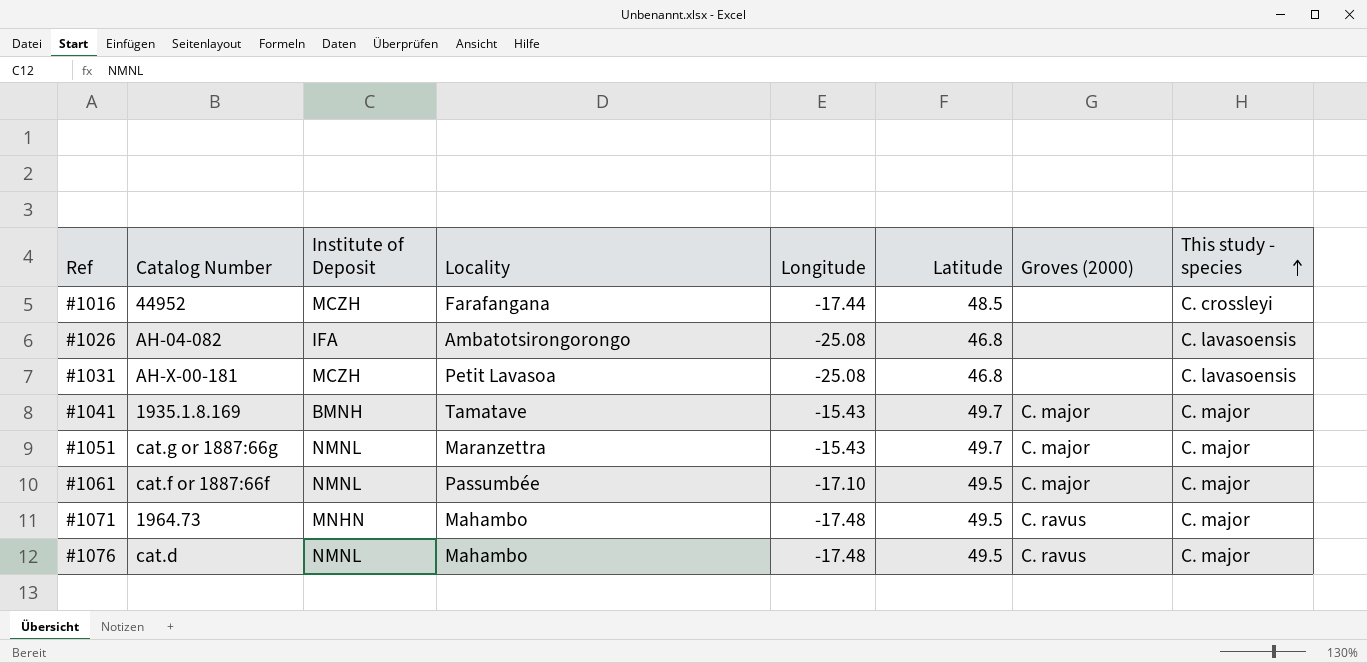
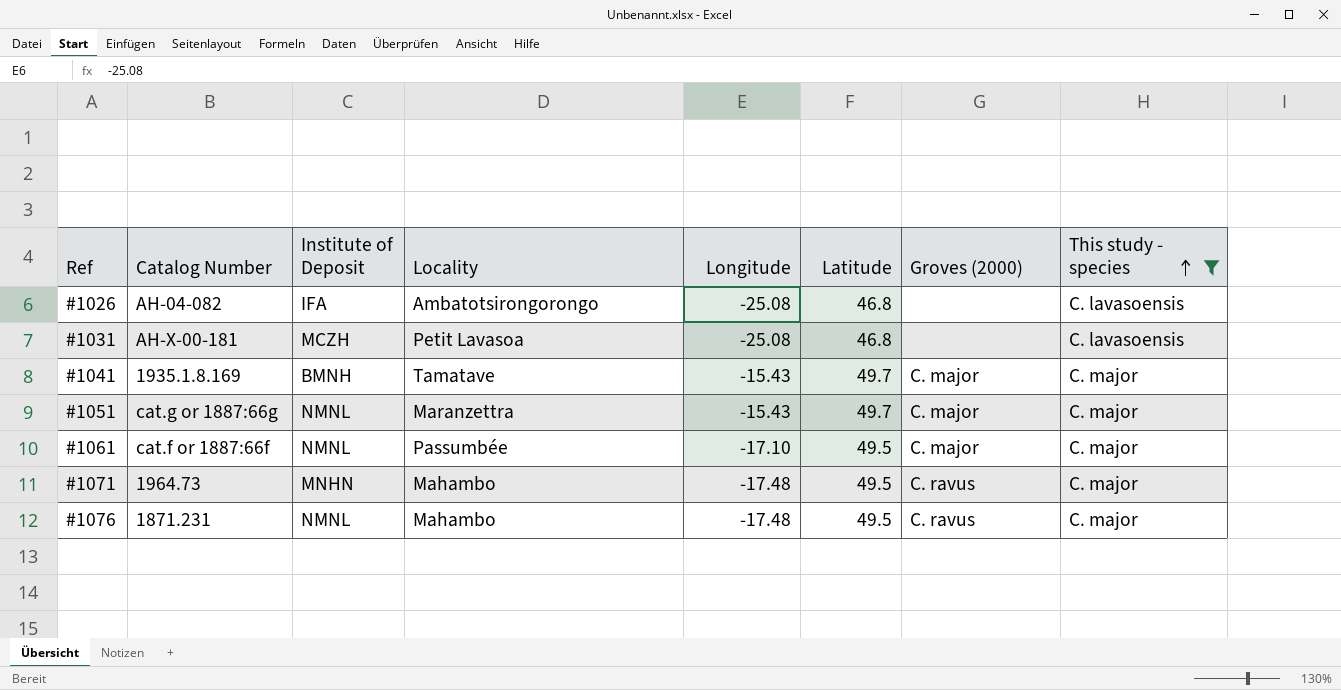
filter: none -> This study - species != C. crossleyi
#1076 | Catalog Number: cat.d -> 1871.231

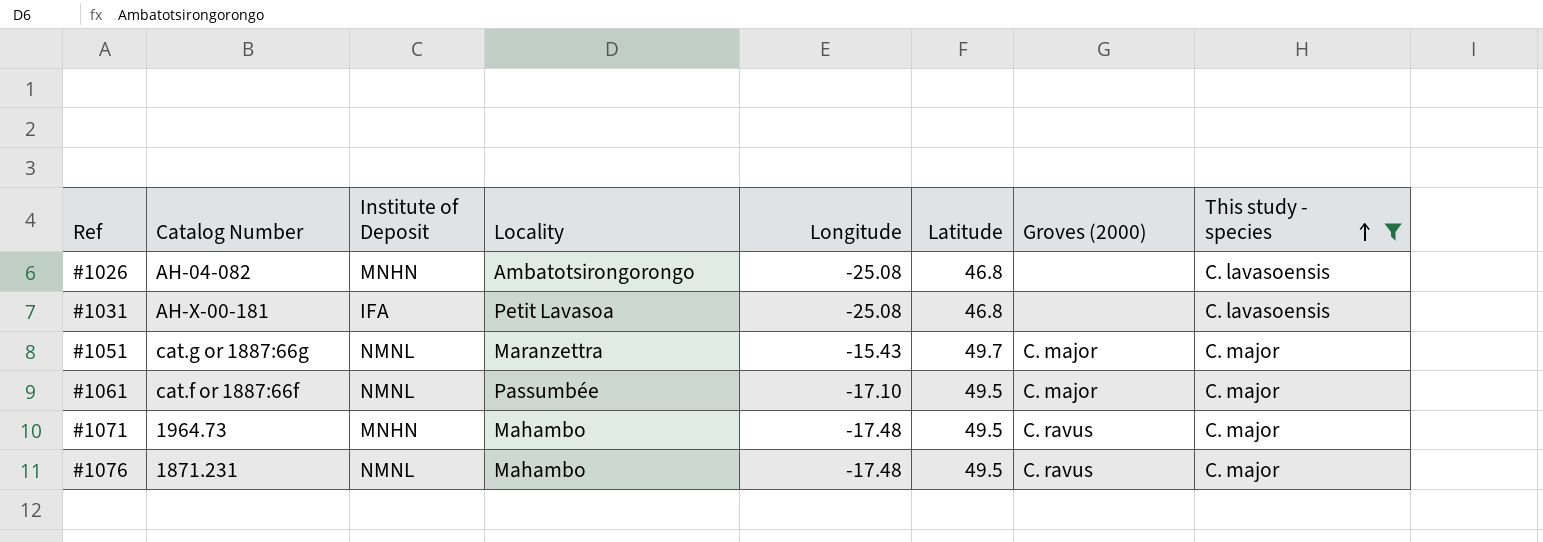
row #1041: 1935.1.8.169 | BMNH | Tamatave | -15.43 | 49.7 | C. major | C. major -> none
#1026 | Institute of Deposit: IFA -> MNHN
#1031 | Institute of Deposit: MCZH -> IFA

